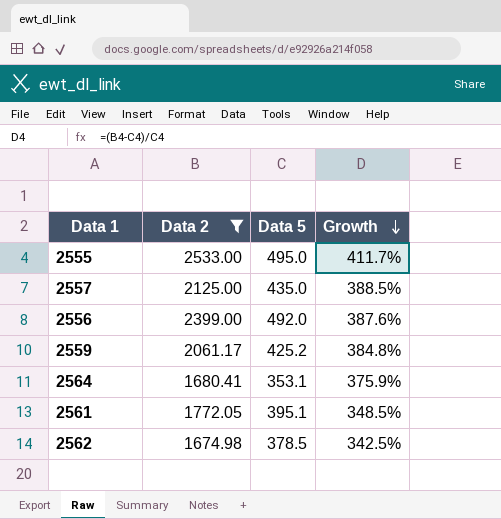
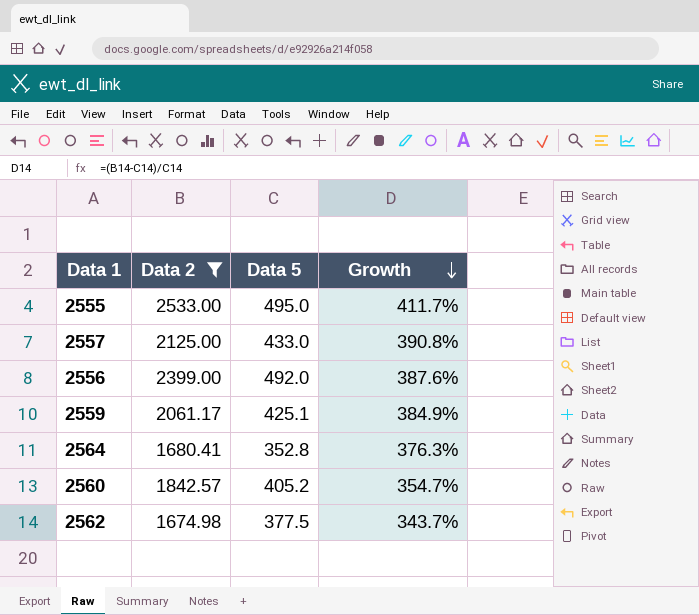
row 2561: 1772.05 | 395.1 | 348.5% -> none
2557 | Data 5: 435.0 -> 433.0
2557 | Growth: 388.5% -> 390.8%
2559 | Data 5: 425.2 -> 425.1
2559 | Growth: 384.8% -> 384.9%
2564 | Data 5: 353.1 -> 352.8
2564 | Growth: 375.9% -> 376.3%
row 2560: none -> 1842.57 | 405.2 | 354.7%
2562 | Data 5: 378.5 -> 377.5
2562 | Growth: 342.5% -> 343.7%

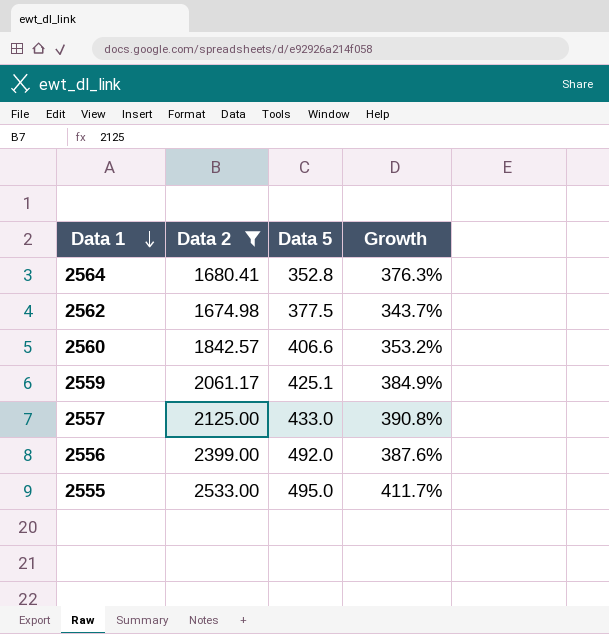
row order: Growth descending -> Data 1 descending
2560 | Data 5: 405.2 -> 406.6
2560 | Growth: 354.7% -> 353.2%

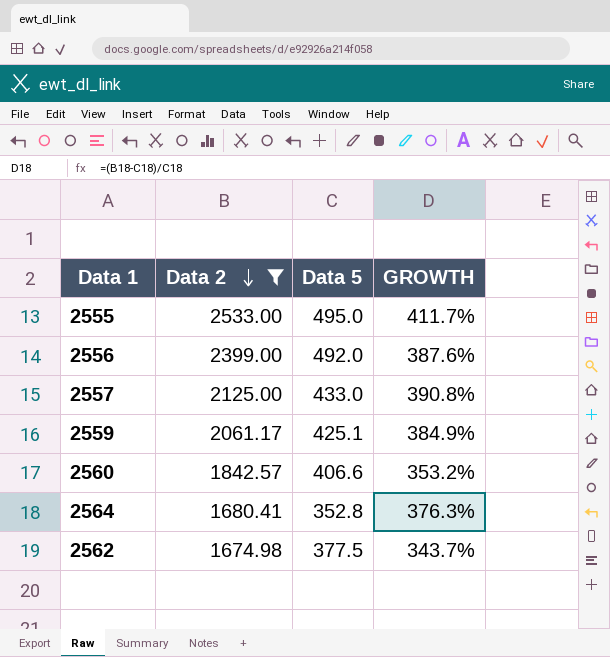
row order: Data 1 descending -> Data 2 descending
column name: Growth -> GROWTH

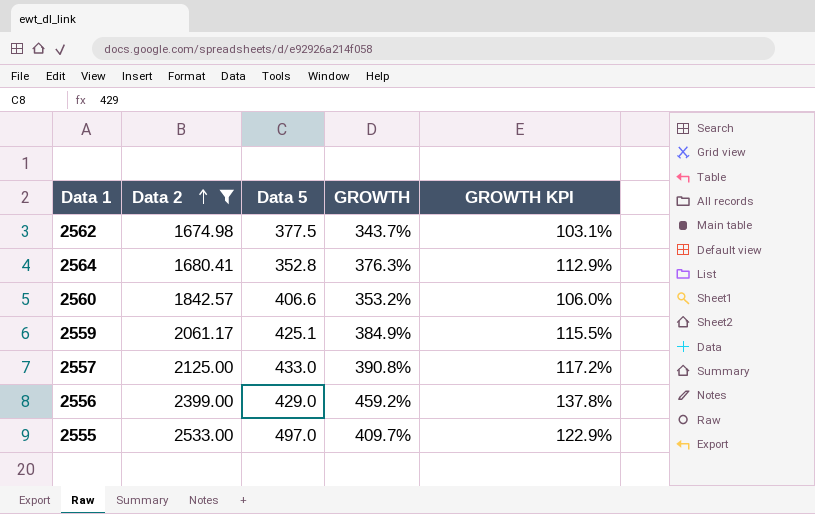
row order: Data 2 descending -> Data 2 ascending
column GROWTH KPI | formula: none -> [GROWTH] * 0.3
2556 | Data 5: 492.0 -> 429.0
2556 | GROWTH: 387.6% -> 459.2%
2555 | Data 5: 495.0 -> 497.0
2555 | GROWTH: 411.7% -> 409.7%

